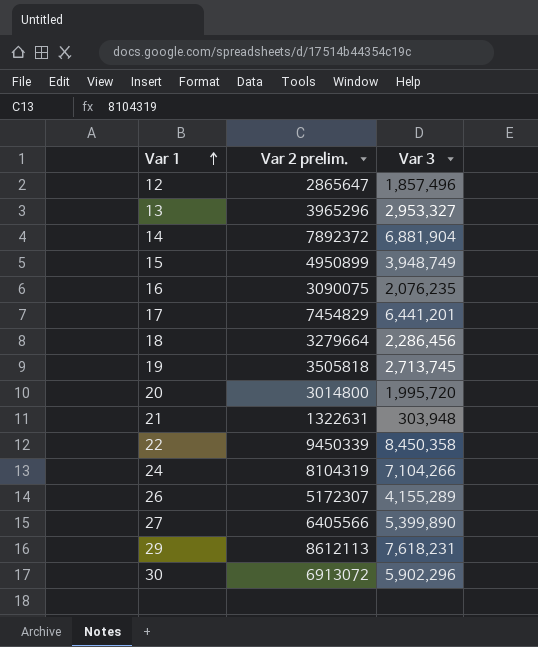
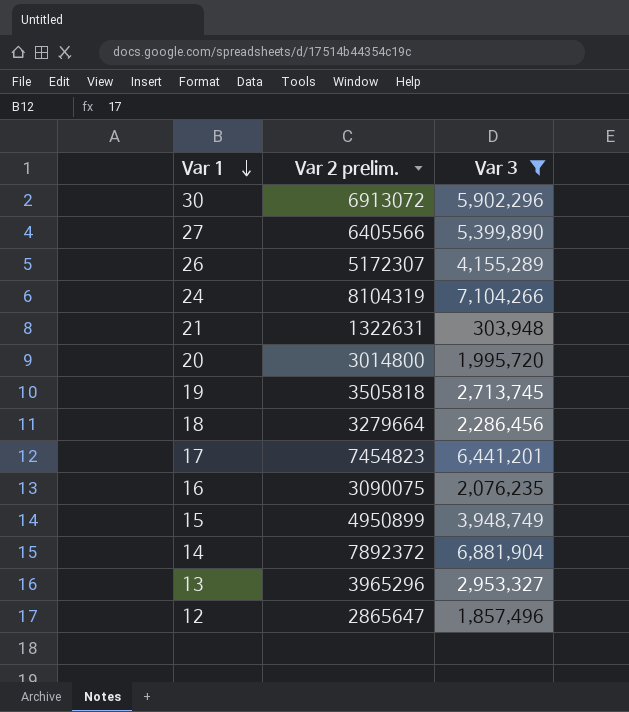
filter: none -> Var 3 <= 7,104,266
row order: Var 1 ascending -> Var 1 descending
17 | Var 2 prelim.: 7454829 -> 7454823

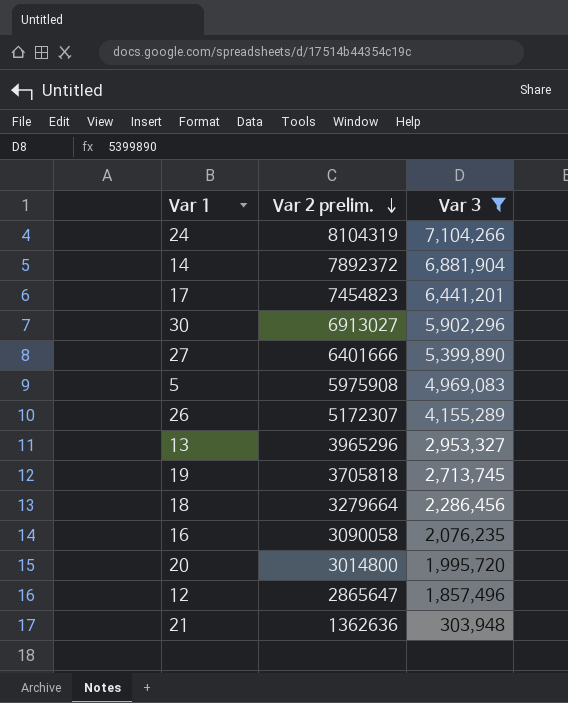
row order: Var 1 descending -> Var 2 prelim. descending
row 15: 4950899 | 3,948,749 -> none
30 | Var 2 prelim.: 6913072 -> 6913027
27 | Var 2 prelim.: 6405566 -> 6401666
row 5: none -> 5975908 | 4,969,083
19 | Var 2 prelim.: 3505818 -> 3705818
16 | Var 2 prelim.: 3090075 -> 3090058
21 | Var 2 prelim.: 1322631 -> 1362636

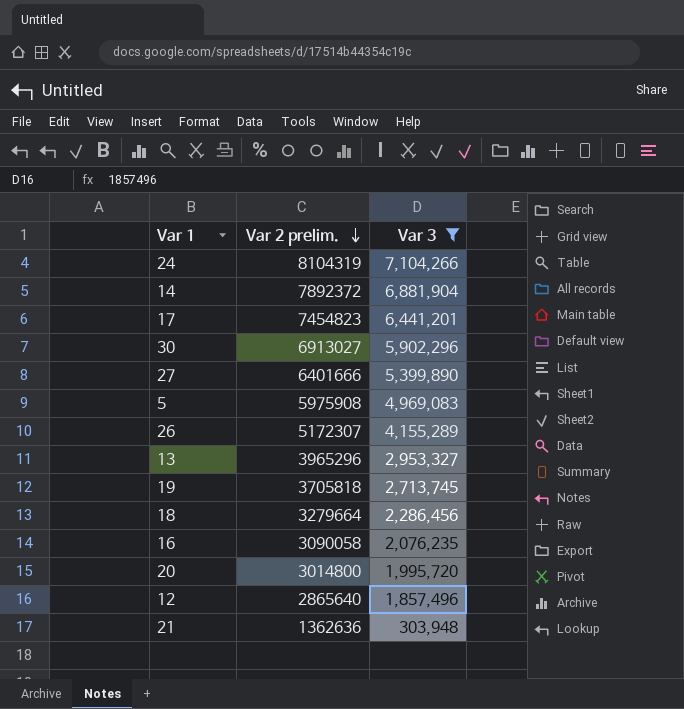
12 | Var 2 prelim.: 2865647 -> 2865640

